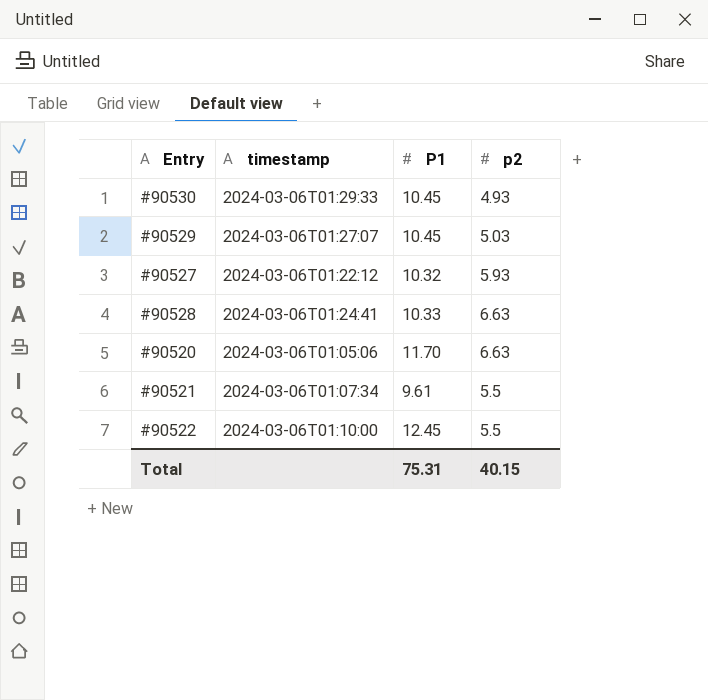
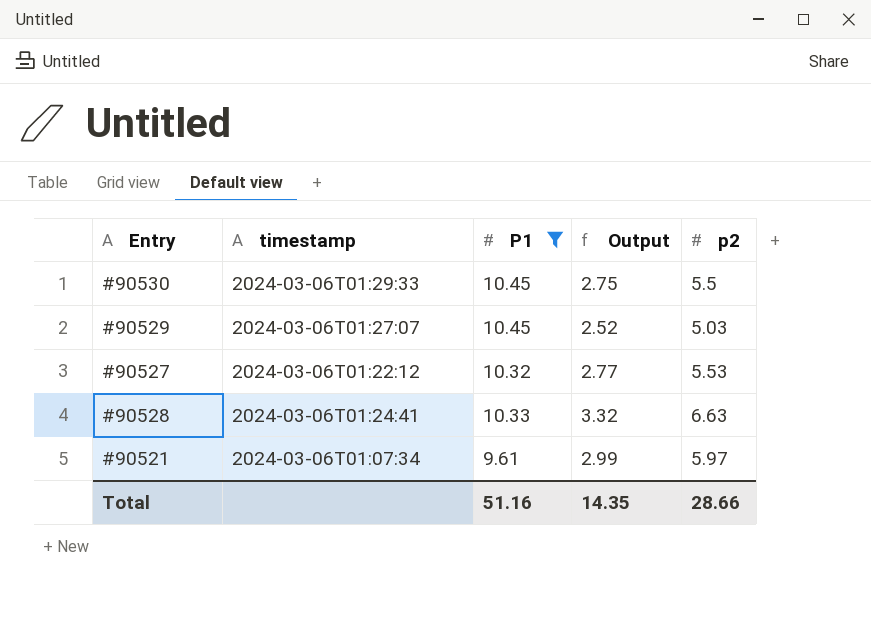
filter: none -> P1 <= 10.45
column Output | formula: none -> [p2] * 0.5
#90530 | p2: 4.93 -> 5.5
#90527 | p2: 5.93 -> 5.53
#90521 | p2: 5.5 -> 5.97
Total | P1: 75.31 -> 51.16
Total | p2: 40.15 -> 28.66

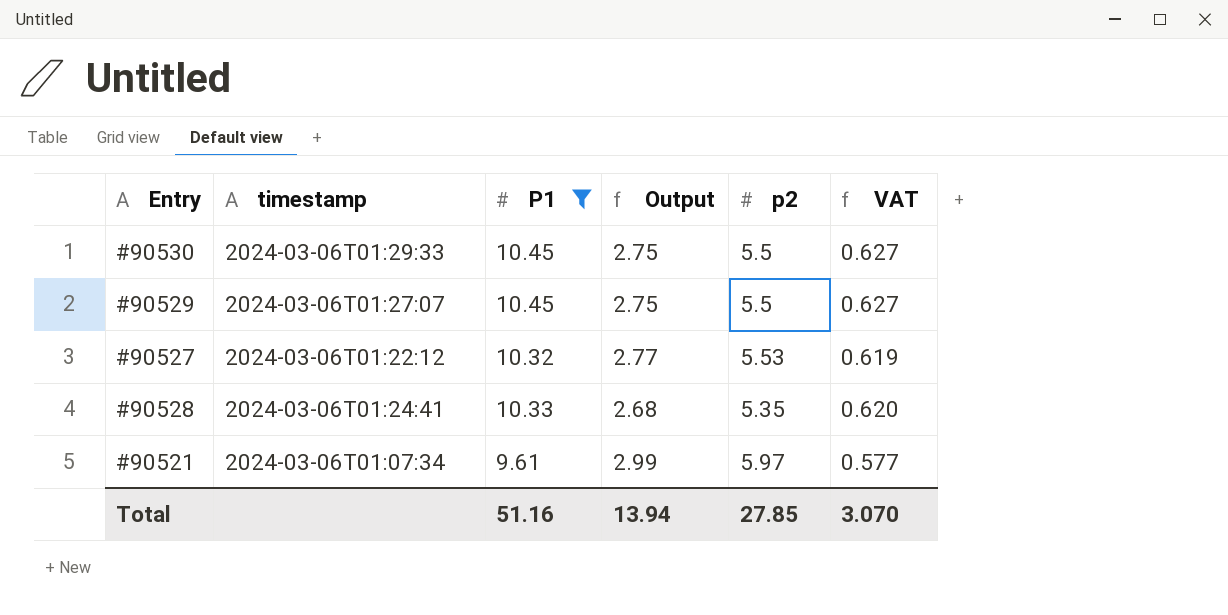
column VAT | formula: none -> [P1] * 0.06
#90529 | Output: 2.52 -> 2.75
#90529 | p2: 5.03 -> 5.5
#90528 | Output: 3.32 -> 2.68
#90528 | p2: 6.63 -> 5.35
Total | Output: 14.35 -> 13.94
Total | p2: 28.66 -> 27.85

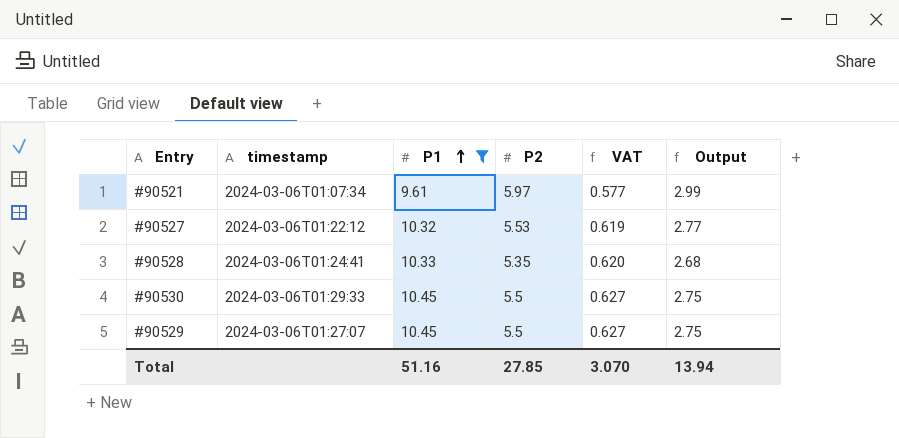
row order: none -> P1 ascending
column name: p2 -> P2
column Output | position: 4 -> 6

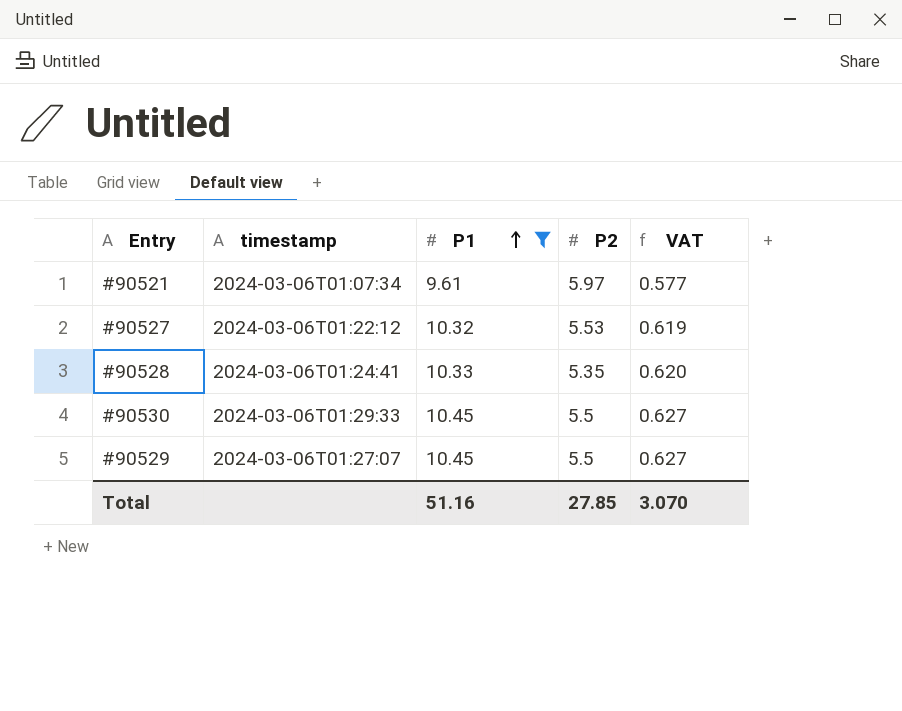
column Output | formula: [P2] * 0.5 -> none

